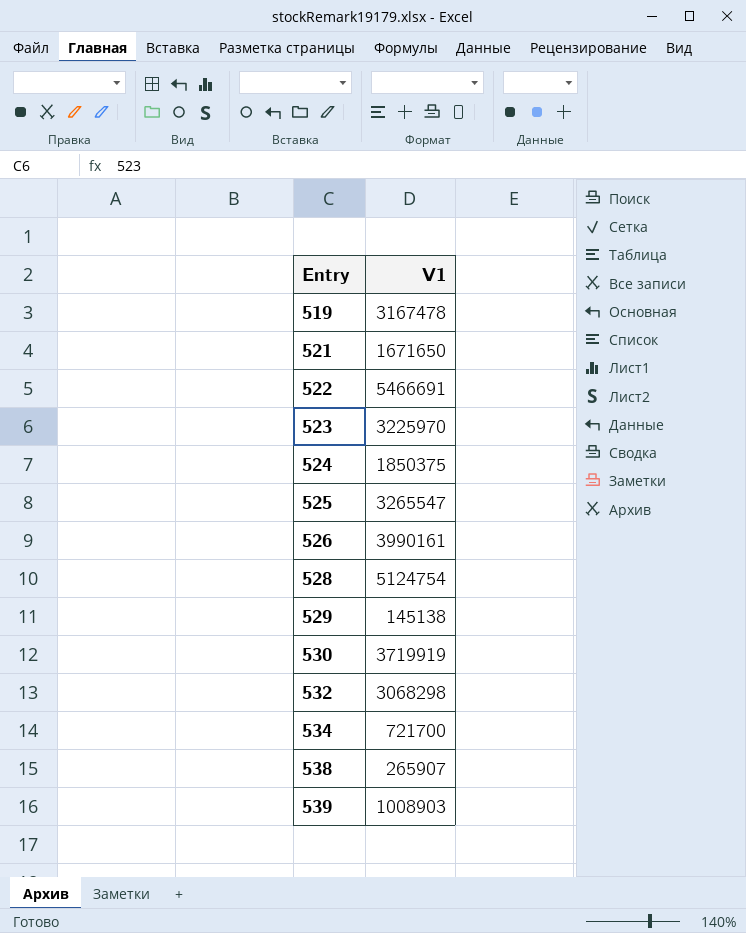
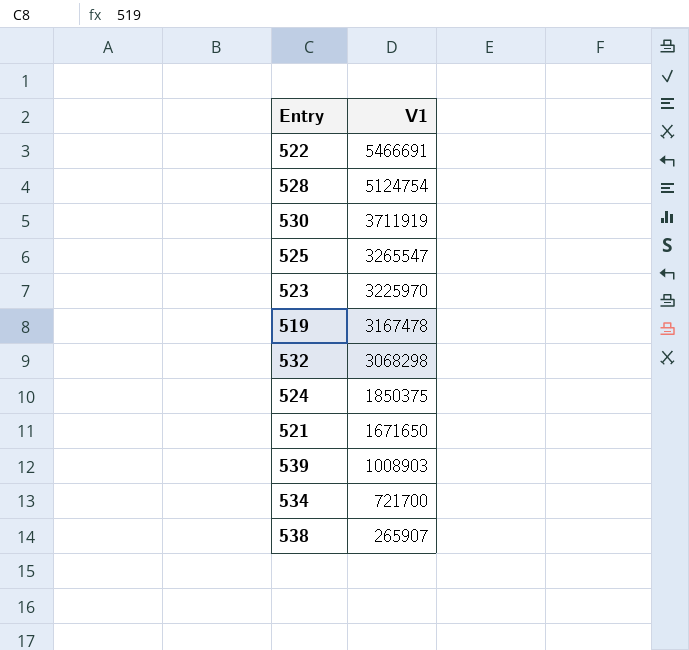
row order: Entry ascending -> V1 descending
row 526: 3990161 -> none
row 529: 145138 -> none
530 | V1: 3719919 -> 3711919

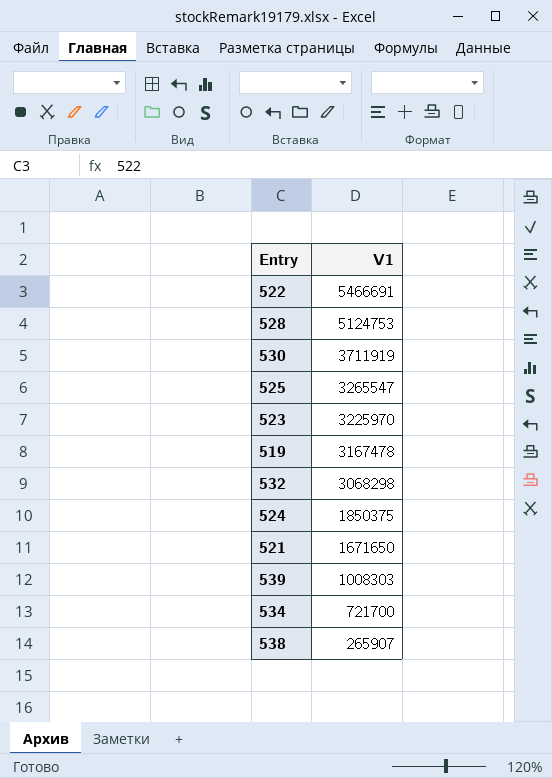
528 | V1: 5124754 -> 5124753
539 | V1: 1008903 -> 1008303

